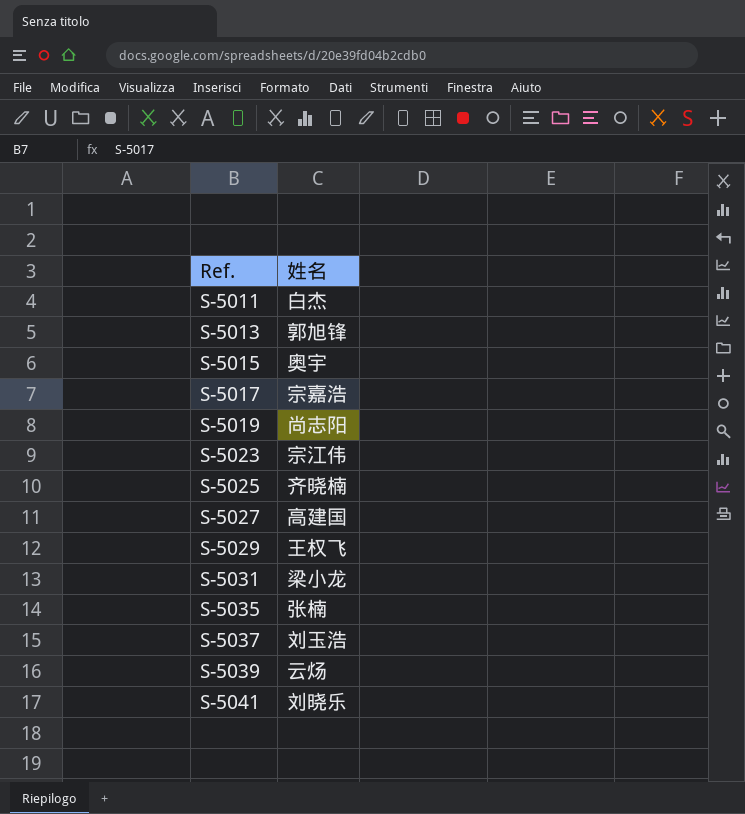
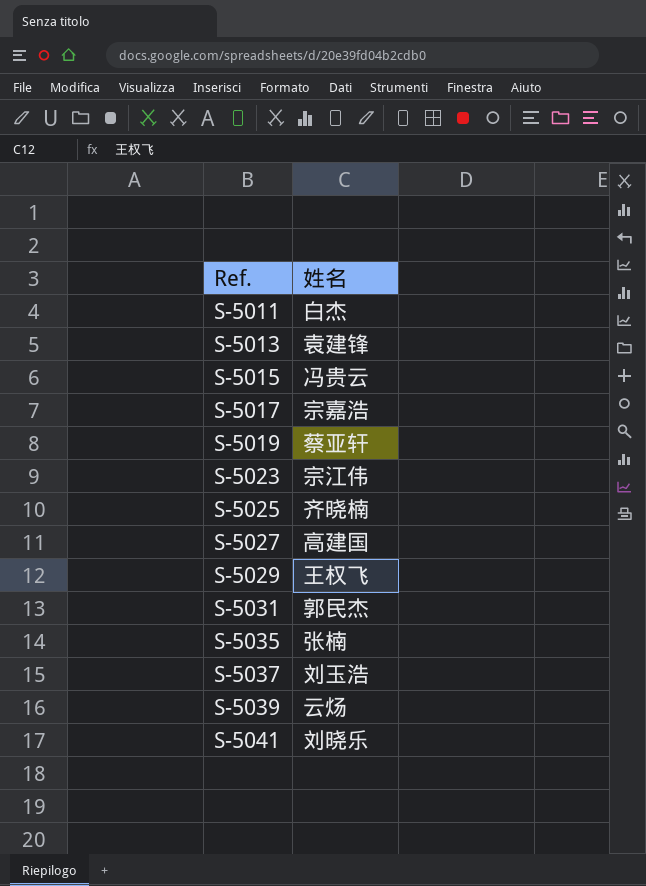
S-5013 | 姓名: 郭旭锋 -> 袁建锋
S-5015 | 姓名: 奥宇 -> 冯贵云
S-5019 | 姓名: 尚志阳 -> 蔡亚轩
S-5031 | 姓名: 梁小龙 -> 郭民杰

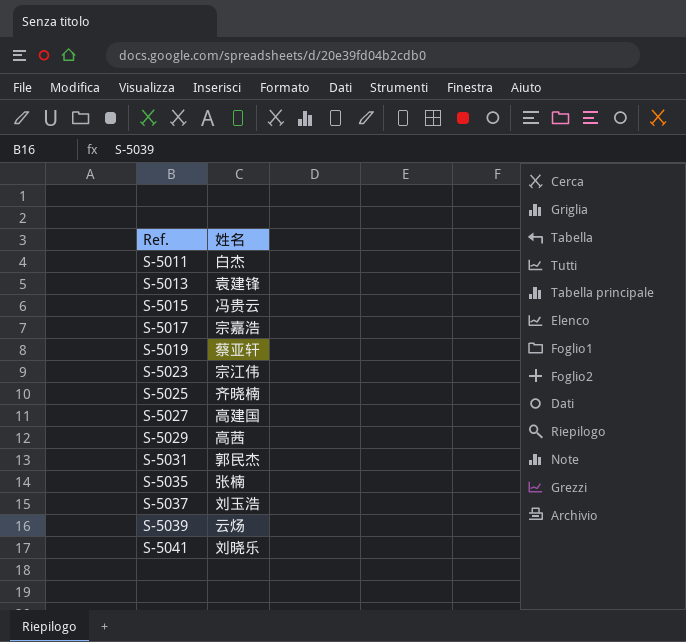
S-5029 | 姓名: 王权飞 -> 高茜

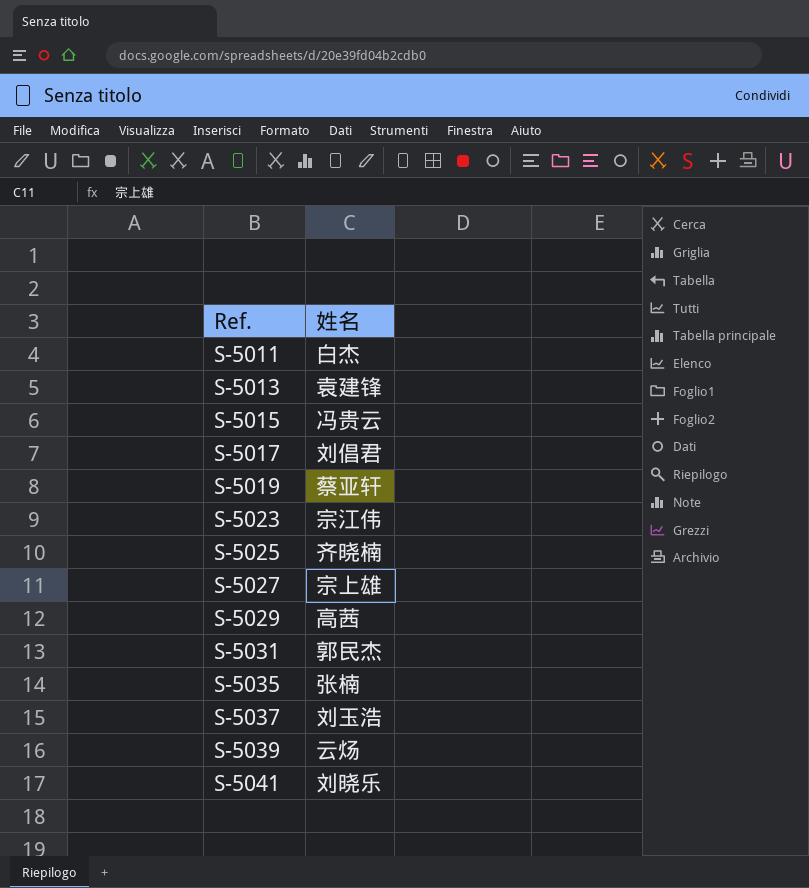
S-5017 | 姓名: 宗嘉浩 -> 刘倡君
S-5027 | 姓名: 高建国 -> 宗上雄

